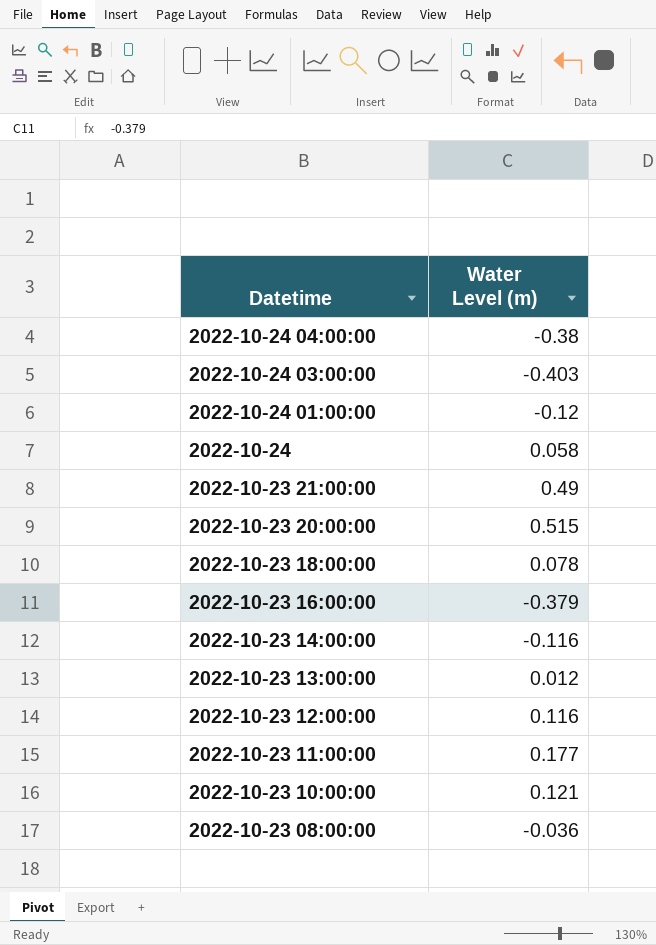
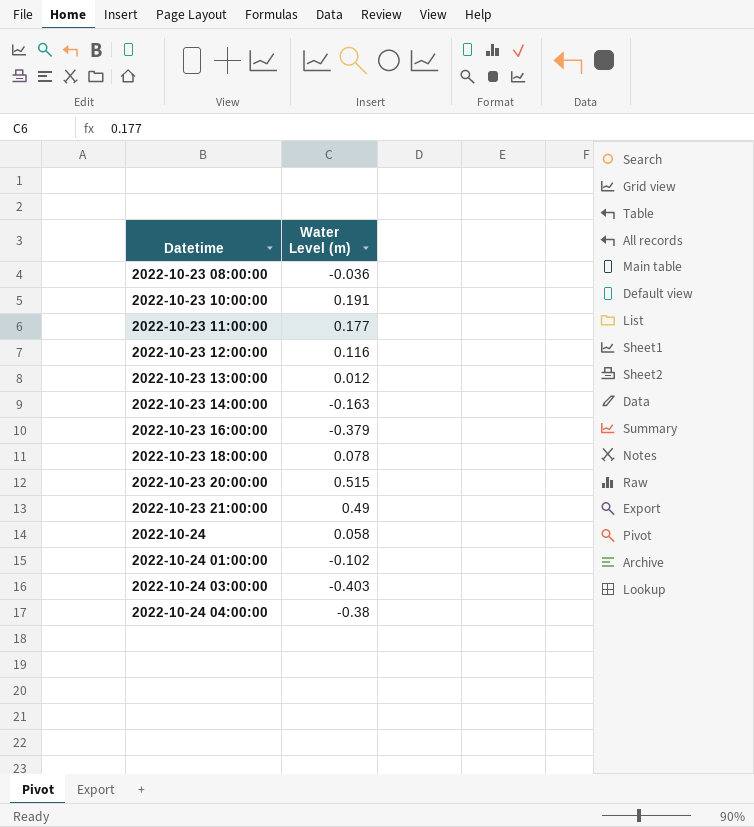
row order: Datetime descending -> Datetime ascending
2022-10-23 10:00:00 | Water Level (m): 0.121 -> 0.191
2022-10-23 14:00:00 | Water Level (m): -0.116 -> -0.163
2022-10-24 01:00:00 | Water Level (m): -0.12 -> -0.102

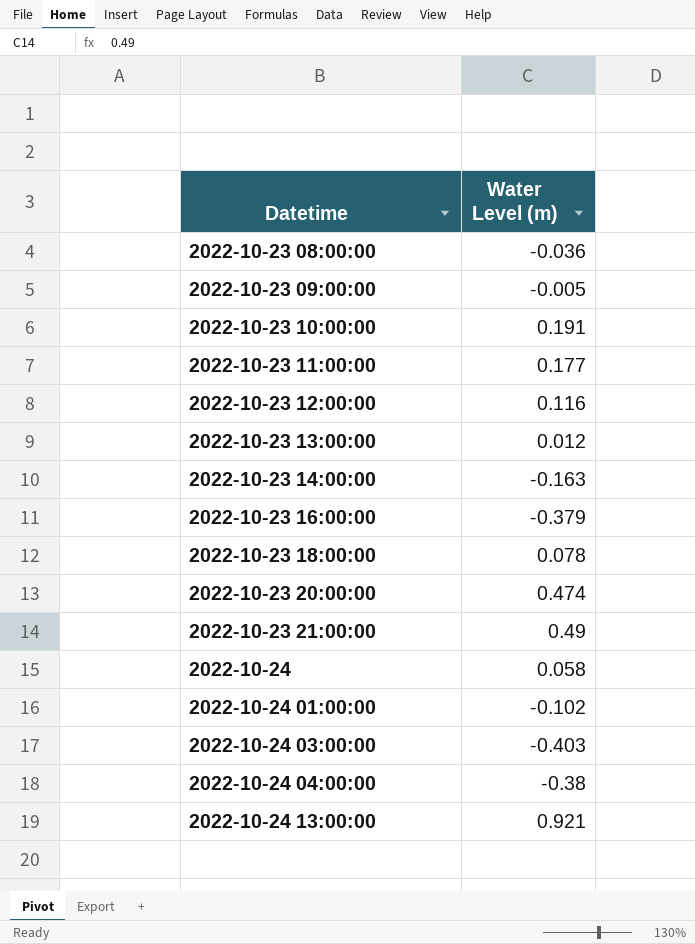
row 2022-10-23 09:00:00: none -> -0.005
2022-10-23 20:00:00 | Water Level (m): 0.515 -> 0.474
row 2022-10-24 13:00:00: none -> 0.921

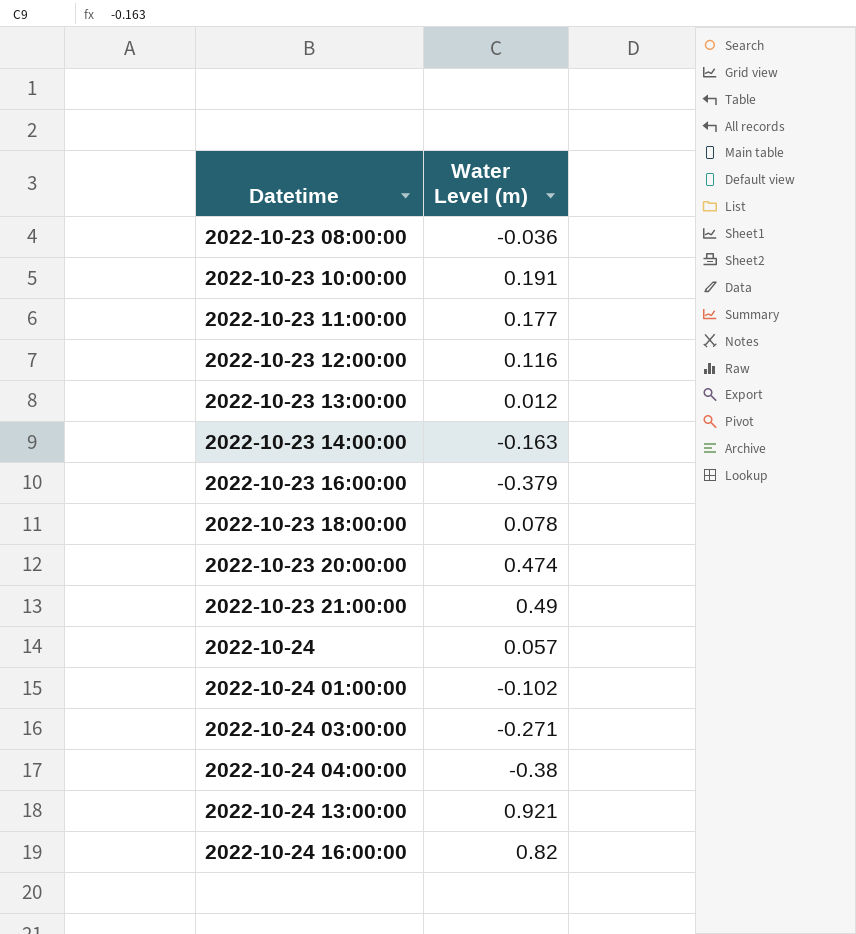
row 2022-10-23 09:00:00: -0.005 -> none
2022-10-24 | Water Level (m): 0.058 -> 0.057
2022-10-24 03:00:00 | Water Level (m): -0.403 -> -0.271
row 2022-10-24 16:00:00: none -> 0.82

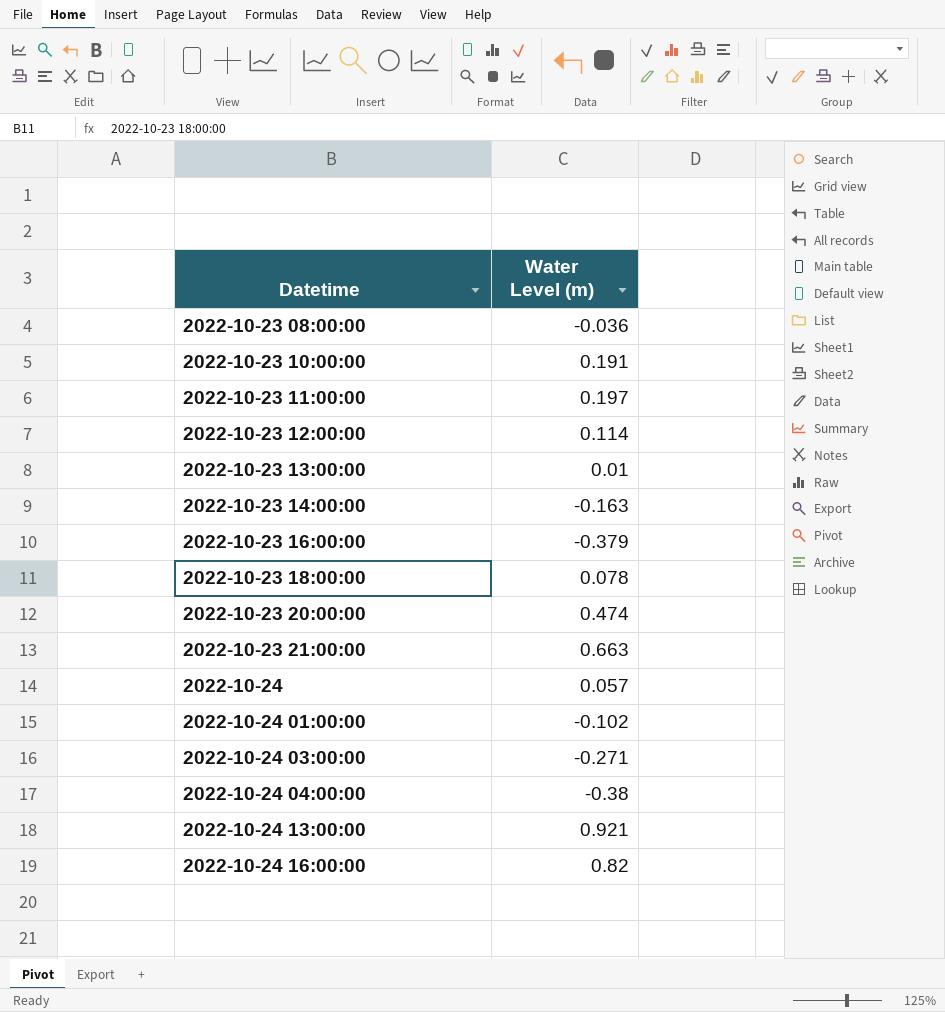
2022-10-23 11:00:00 | Water Level (m): 0.177 -> 0.197
2022-10-23 12:00:00 | Water Level (m): 0.116 -> 0.114
2022-10-23 13:00:00 | Water Level (m): 0.012 -> 0.01
2022-10-23 21:00:00 | Water Level (m): 0.49 -> 0.663

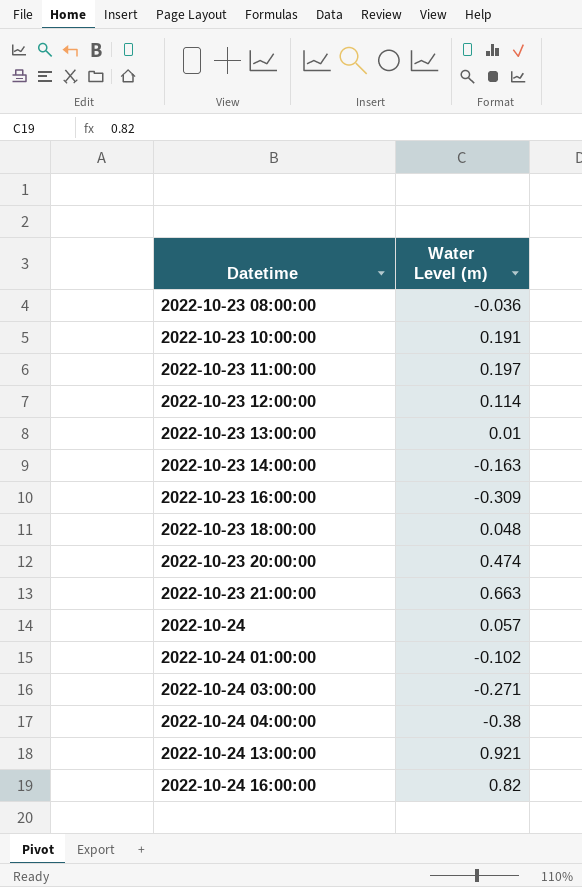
2022-10-23 16:00:00 | Water Level (m): -0.379 -> -0.309
2022-10-23 18:00:00 | Water Level (m): 0.078 -> 0.048

